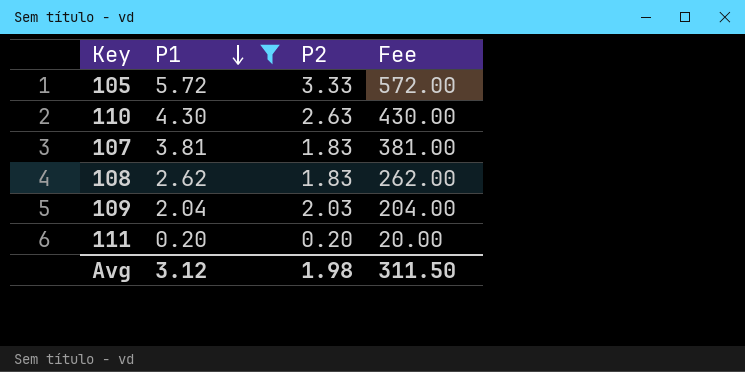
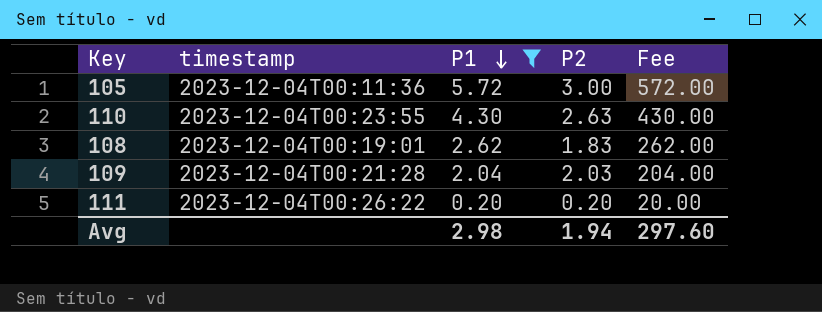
column timestamp | position: none -> 2
row 107: 3.81 | 1.83 | 381.00 -> none
105 | P2: 3.33 -> 3.00
Avg | P1: 3.12 -> 2.98
Avg | P2: 1.98 -> 1.94
Avg | Fee: 311.50 -> 297.60

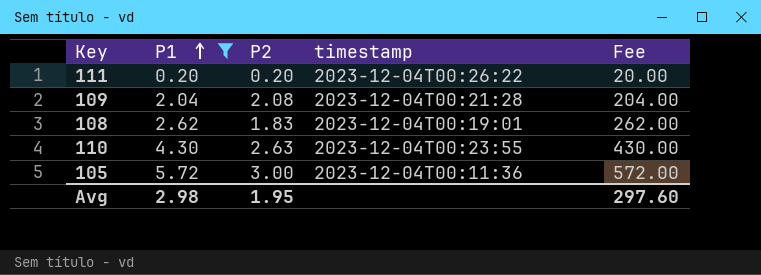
row order: P1 descending -> P1 ascending
column timestamp | position: 2 -> 4
109 | P2: 2.03 -> 2.08
Avg | P2: 1.94 -> 1.95

